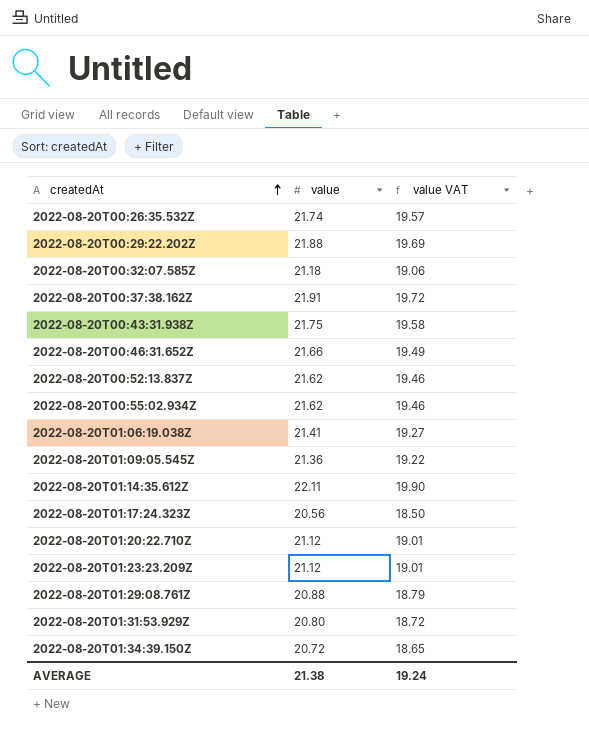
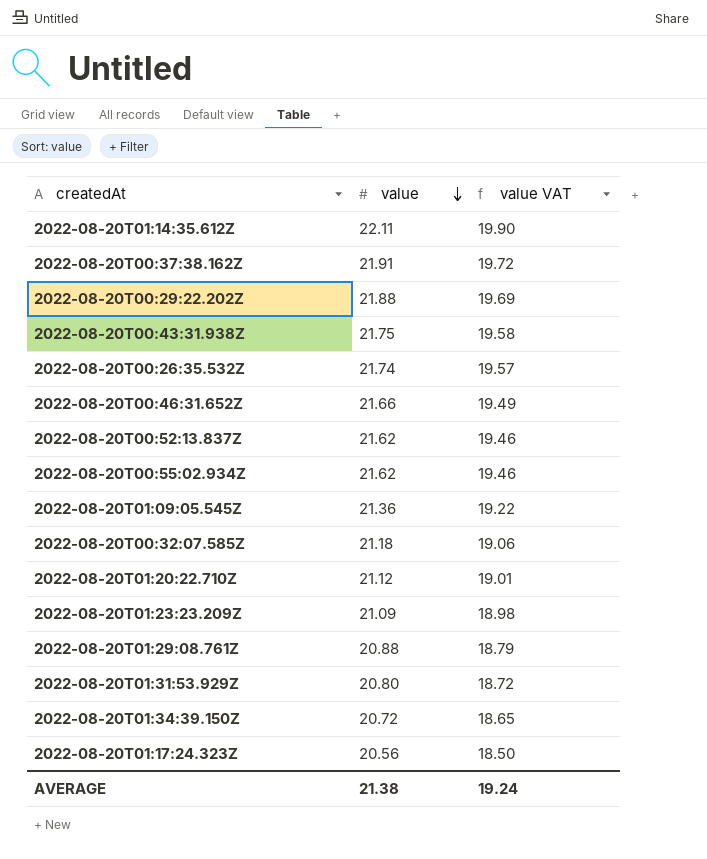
row order: createdAt ascending -> value descending
row 2022-08-20T01:06:19.038Z: 21.41 | 19.27 -> none
2022-08-20T01:23:23.209Z | value: 21.12 -> 21.09
2022-08-20T01:23:23.209Z | value VAT: 19.01 -> 18.98

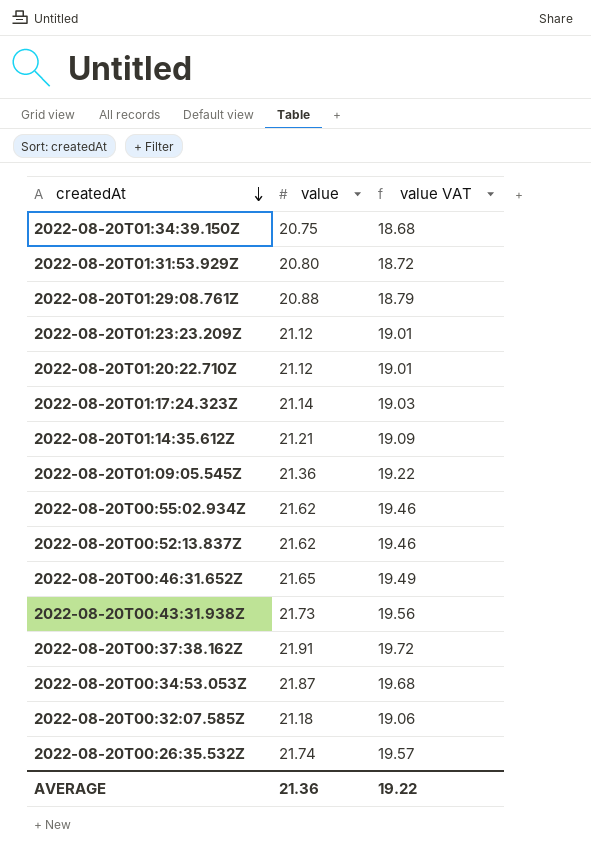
row order: value descending -> createdAt descending
row 2022-08-20T00:29:22.202Z: 21.88 | 19.69 -> none
2022-08-20T01:34:39.150Z | value: 20.72 -> 20.75
2022-08-20T01:34:39.150Z | value VAT: 18.65 -> 18.68
2022-08-20T01:23:23.209Z | value: 21.09 -> 21.12
2022-08-20T01:23:23.209Z | value VAT: 18.98 -> 19.01
2022-08-20T01:17:24.323Z | value: 20.56 -> 21.14
2022-08-20T01:17:24.323Z | value VAT: 18.50 -> 19.03
2022-08-20T01:14:35.612Z | value: 22.11 -> 21.21
2022-08-20T01:14:35.612Z | value VAT: 19.90 -> 19.09
2022-08-20T00:46:31.652Z | value: 21.66 -> 21.65
2022-08-20T00:43:31.938Z | value: 21.75 -> 21.73
2022-08-20T00:43:31.938Z | value VAT: 19.58 -> 19.56
row 2022-08-20T00:34:53.053Z: none -> 21.87 | 19.68
AVERAGE | value: 21.38 -> 21.36
AVERAGE | value VAT: 19.24 -> 19.22

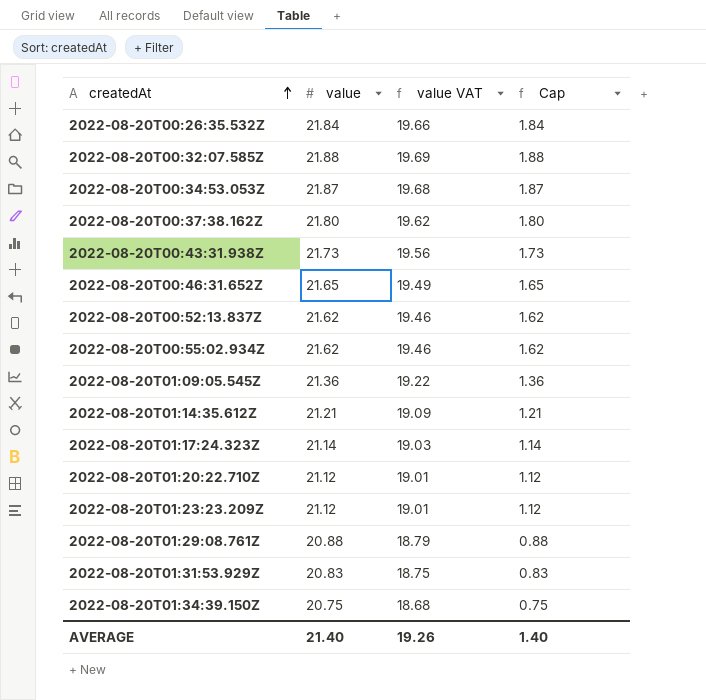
row order: createdAt descending -> createdAt ascending
column Cap | formula: none -> [value] - 20
2022-08-20T00:26:35.532Z | value: 21.74 -> 21.84
2022-08-20T00:26:35.532Z | value VAT: 19.57 -> 19.66
2022-08-20T00:32:07.585Z | value: 21.18 -> 21.88
2022-08-20T00:32:07.585Z | value VAT: 19.06 -> 19.69
2022-08-20T00:37:38.162Z | value: 21.91 -> 21.80
2022-08-20T00:37:38.162Z | value VAT: 19.72 -> 19.62
2022-08-20T01:31:53.929Z | value: 20.80 -> 20.83
2022-08-20T01:31:53.929Z | value VAT: 18.72 -> 18.75
AVERAGE | value: 21.36 -> 21.40
AVERAGE | value VAT: 19.22 -> 19.26

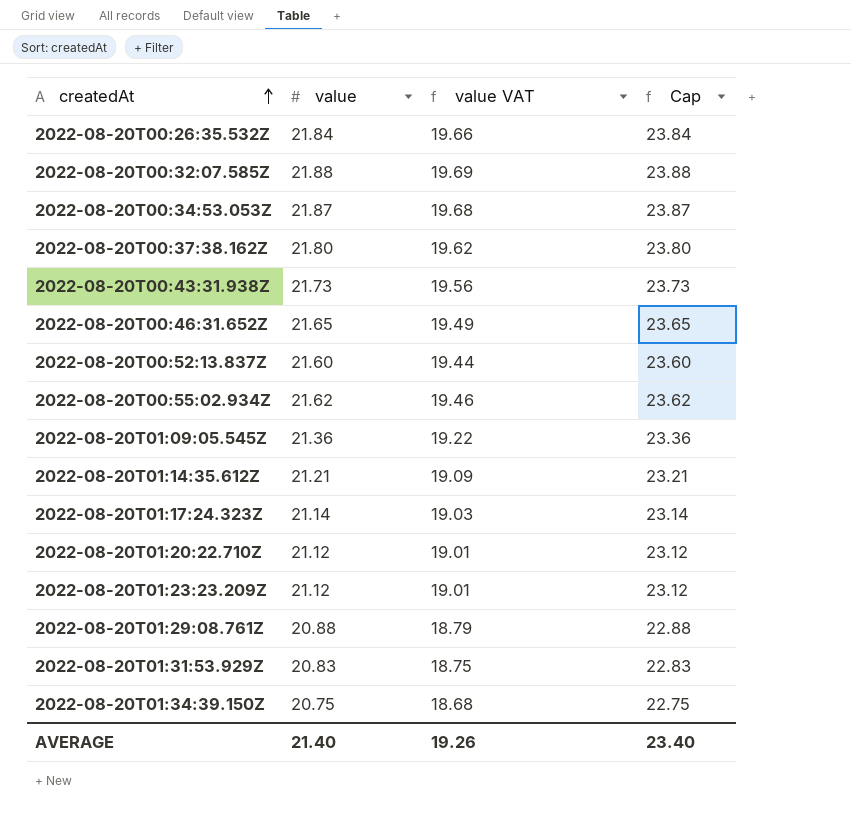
column Cap | formula: [value] - 20 -> [value] + 2
2022-08-20T00:52:13.837Z | value: 21.62 -> 21.60
2022-08-20T00:52:13.837Z | value VAT: 19.46 -> 19.44
AVERAGE | Cap: 1.40 -> 23.40

